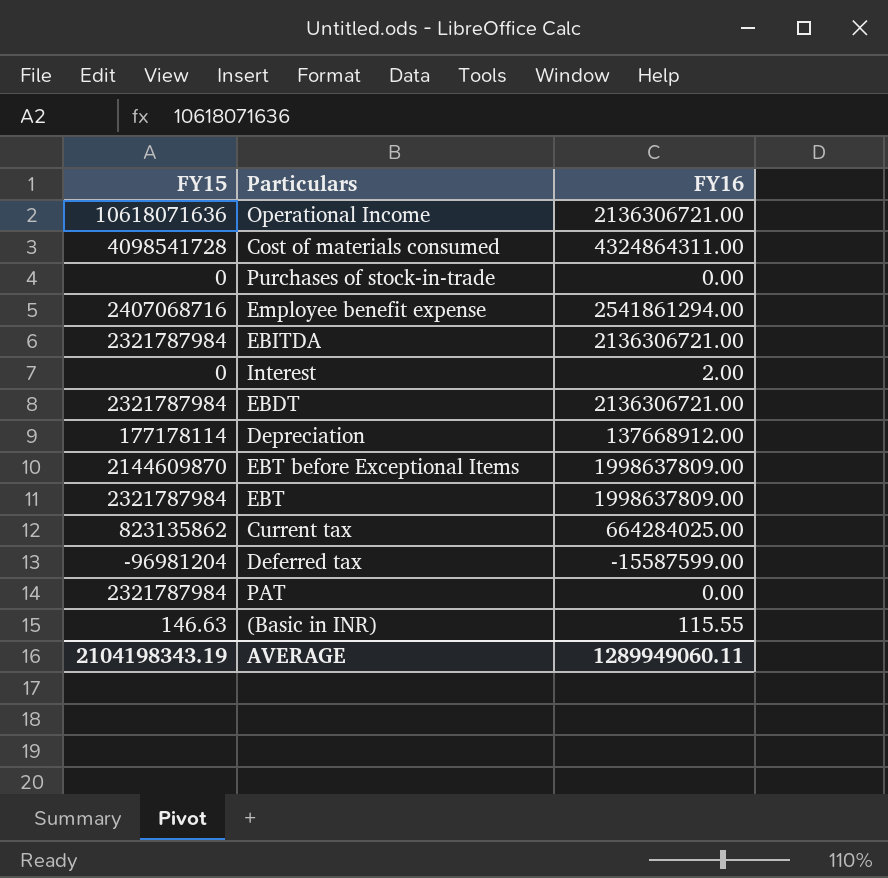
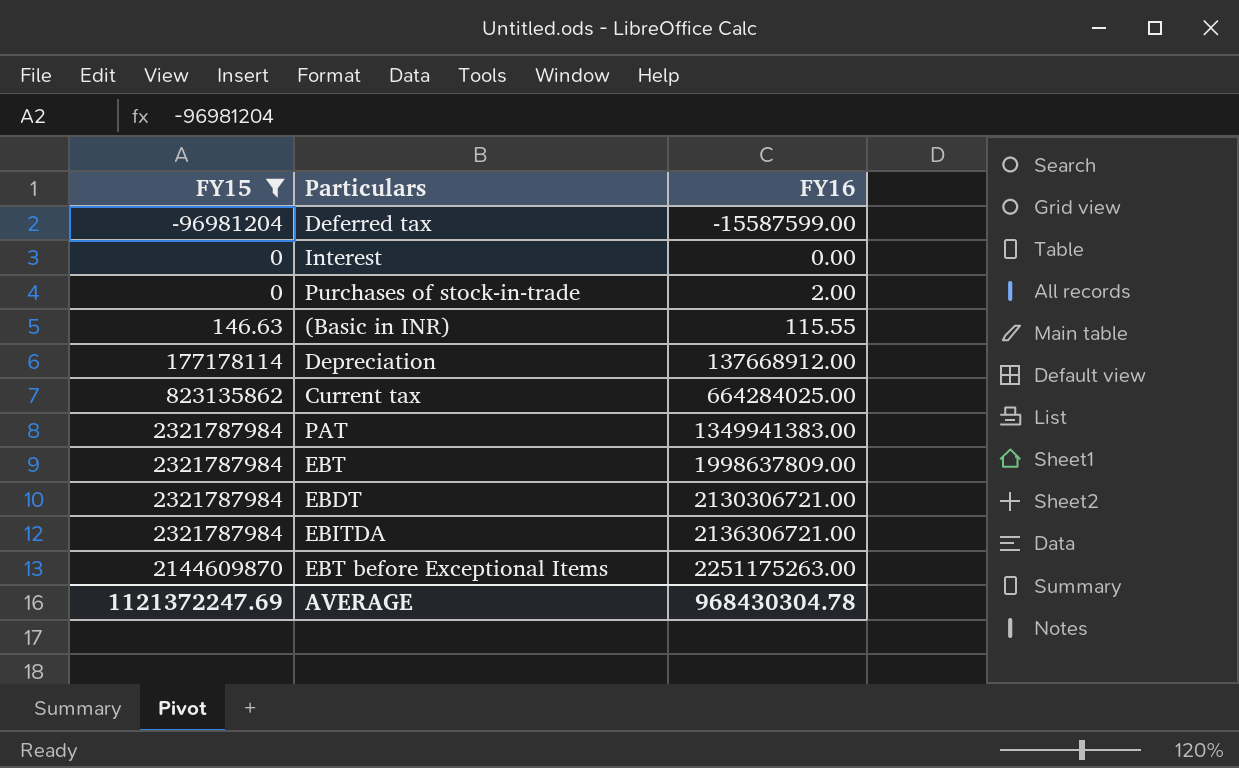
filter: none -> FY15 <= 2321787984
row order: none -> FY16 ascending
Interest | FY16: 2.00 -> 0.00
Purchases of stock-in-trade | FY16: 0.00 -> 2.00
PAT | FY16: 0.00 -> 1349941383.00
EBDT | FY16: 2136306721.00 -> 2130306721.00
EBT before Exceptional Items | FY16: 1998637809.00 -> 2251175263.00
AVERAGE | FY15: 2104198343.19 -> 1121372247.69
AVERAGE | FY16: 1289949060.11 -> 968430304.78

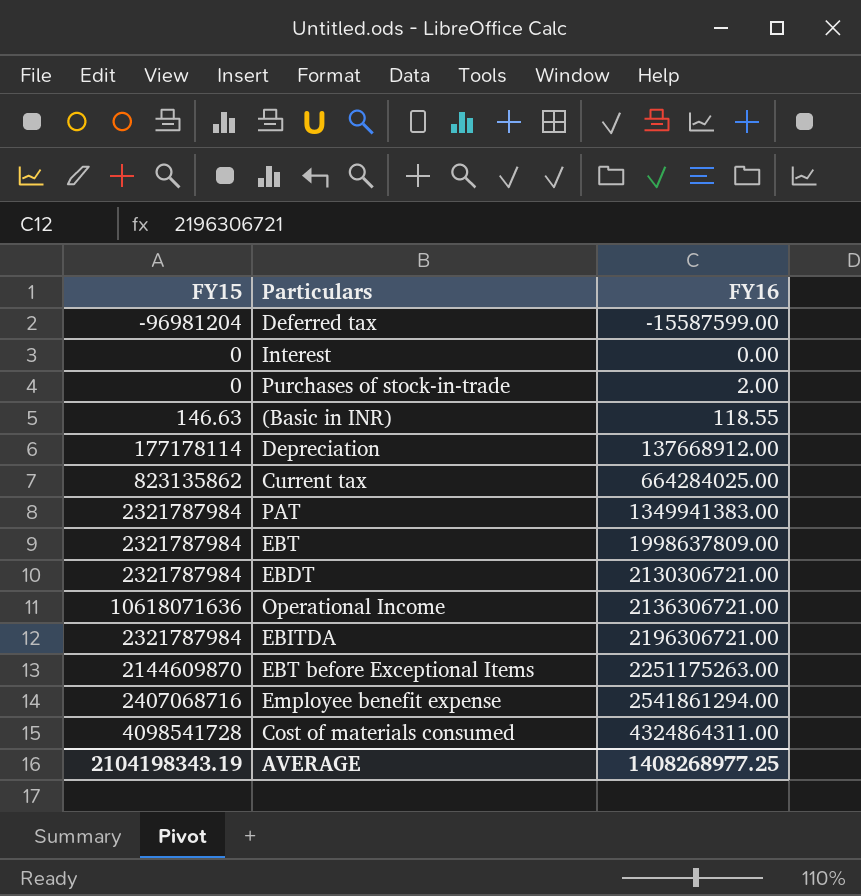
filter: FY15 <= 2321787984 -> none
(Basic in INR) | FY16: 115.55 -> 118.55
EBITDA | FY16: 2136306721.00 -> 2196306721.00
AVERAGE | FY15: 1121372247.69 -> 2104198343.19
AVERAGE | FY16: 968430304.78 -> 1408268977.25

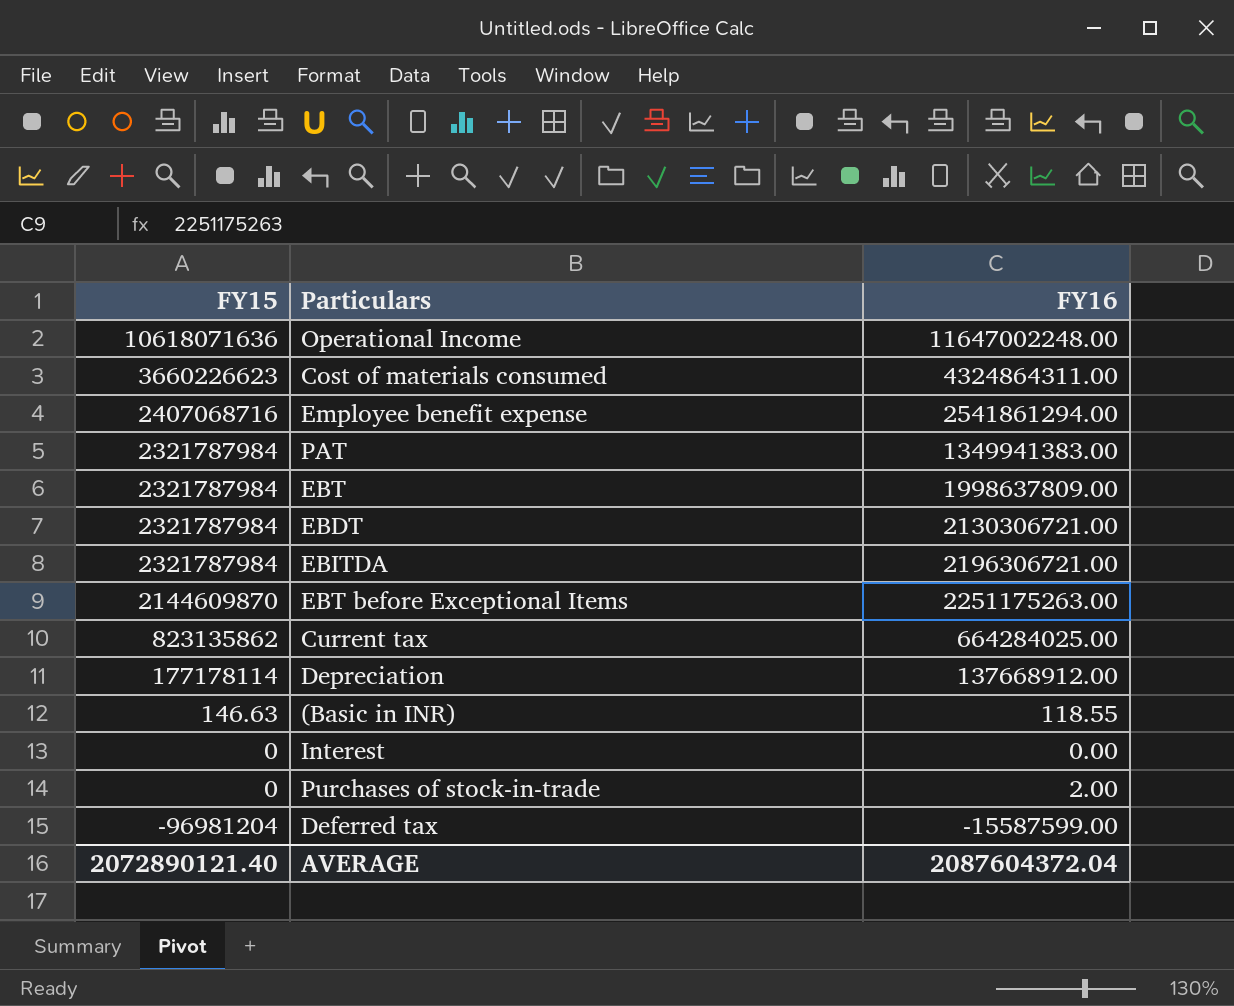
row order: FY16 ascending -> FY15 descending
Operational Income | FY16: 2136306721.00 -> 11647002248.00
Cost of materials consumed | FY15: 4098541728 -> 3660226623
AVERAGE | FY15: 2104198343.19 -> 2072890121.40
AVERAGE | FY16: 1408268977.25 -> 2087604372.04

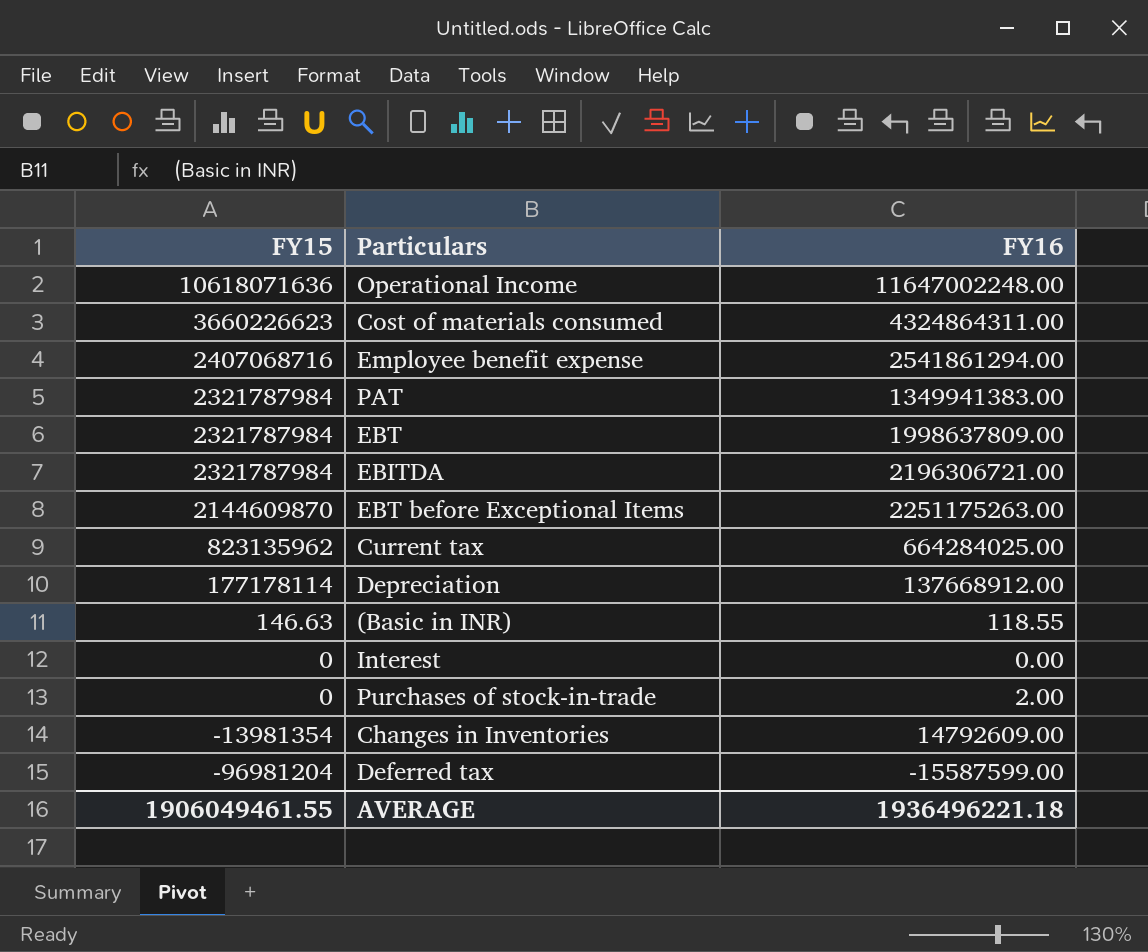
row EBDT: 2321787984 | 2130306721.00 -> none
Current tax | FY15: 823135862 -> 823135962
row Changes in Inventories: none -> -13981354 | 14792609.00
AVERAGE | FY15: 2072890121.40 -> 1906049461.55
AVERAGE | FY16: 2087604372.04 -> 1936496221.18

